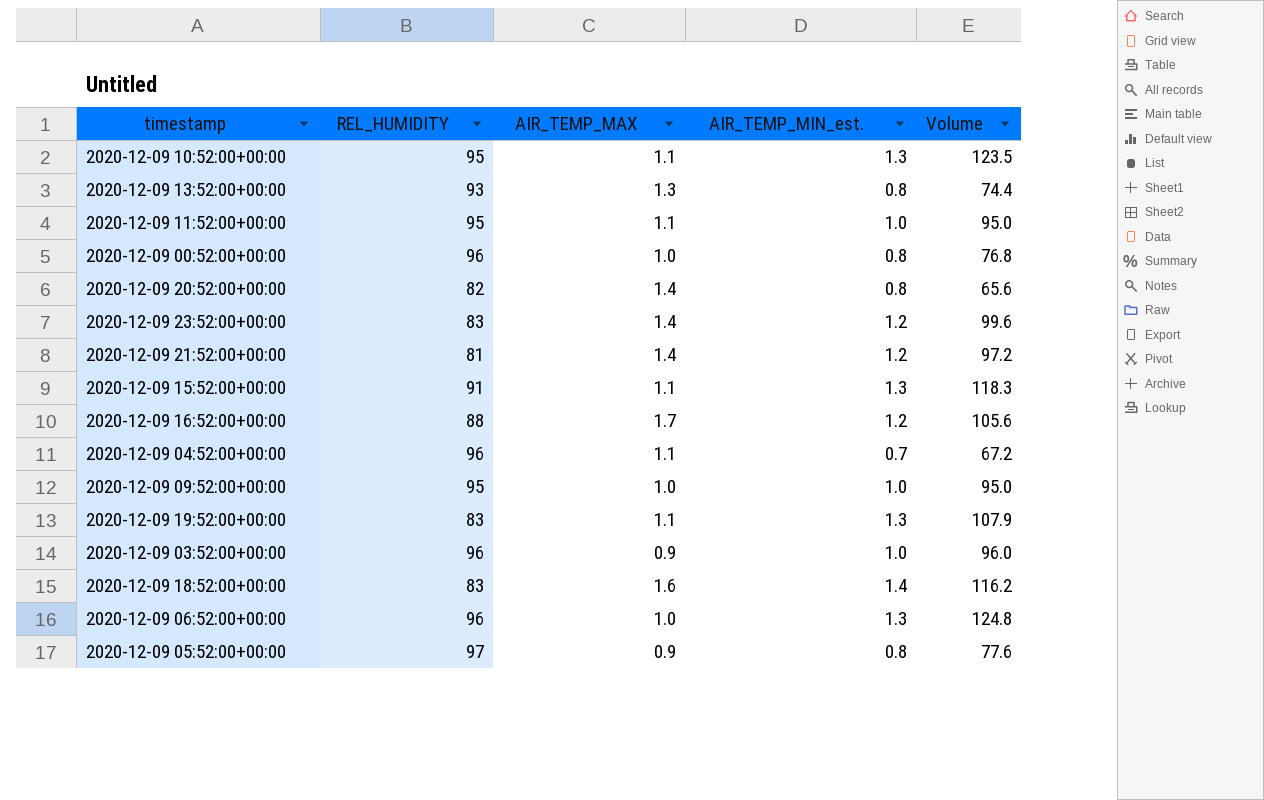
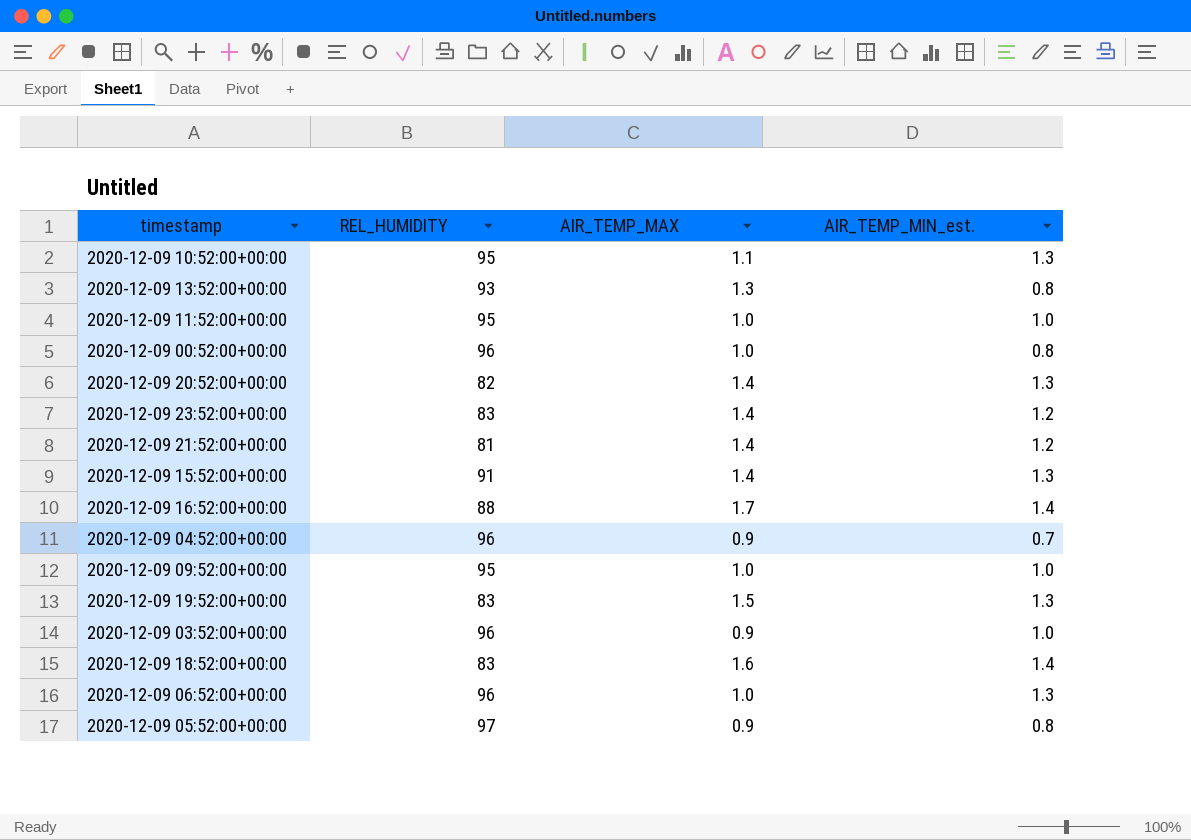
column Volume | formula: [REL_HUMIDITY] * [AIR_TEMP_MIN_est.] -> none
2020-12-09 11:52:00+00:00 | AIR_TEMP_MAX: 1.1 -> 1.0
2020-12-09 20:52:00+00:00 | AIR_TEMP_MIN_est.: 0.8 -> 1.3
2020-12-09 15:52:00+00:00 | AIR_TEMP_MAX: 1.1 -> 1.4
2020-12-09 16:52:00+00:00 | AIR_TEMP_MIN_est.: 1.2 -> 1.4
2020-12-09 04:52:00+00:00 | AIR_TEMP_MAX: 1.1 -> 0.9
2020-12-09 19:52:00+00:00 | AIR_TEMP_MAX: 1.1 -> 1.5

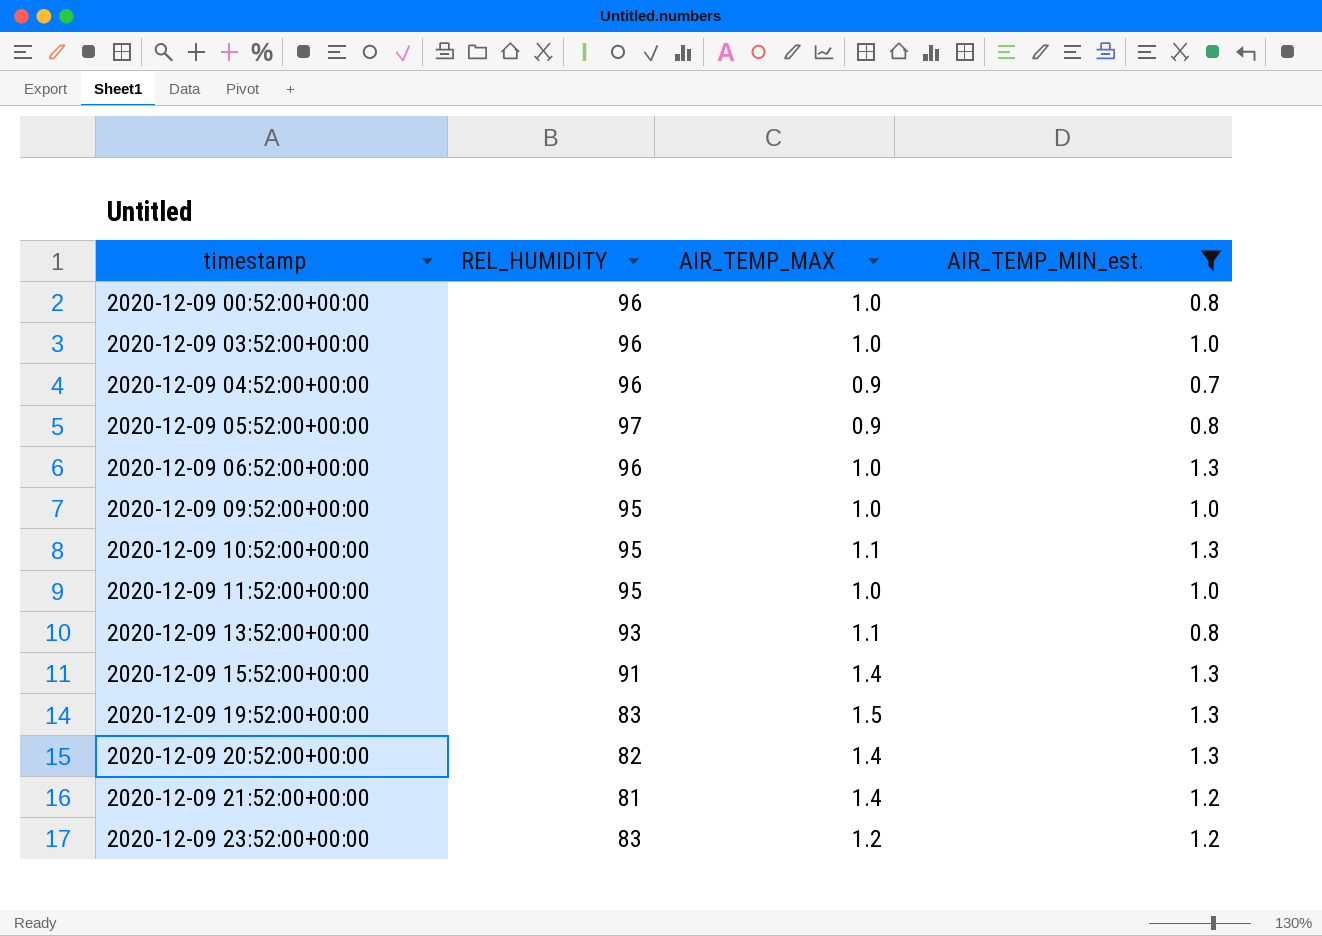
filter: none -> AIR_TEMP_MIN_est. != 1.4
row order: none -> timestamp ascending
2020-12-09 03:52:00+00:00 | AIR_TEMP_MAX: 0.9 -> 1.0
2020-12-09 13:52:00+00:00 | AIR_TEMP_MAX: 1.3 -> 1.1
2020-12-09 23:52:00+00:00 | AIR_TEMP_MAX: 1.4 -> 1.2

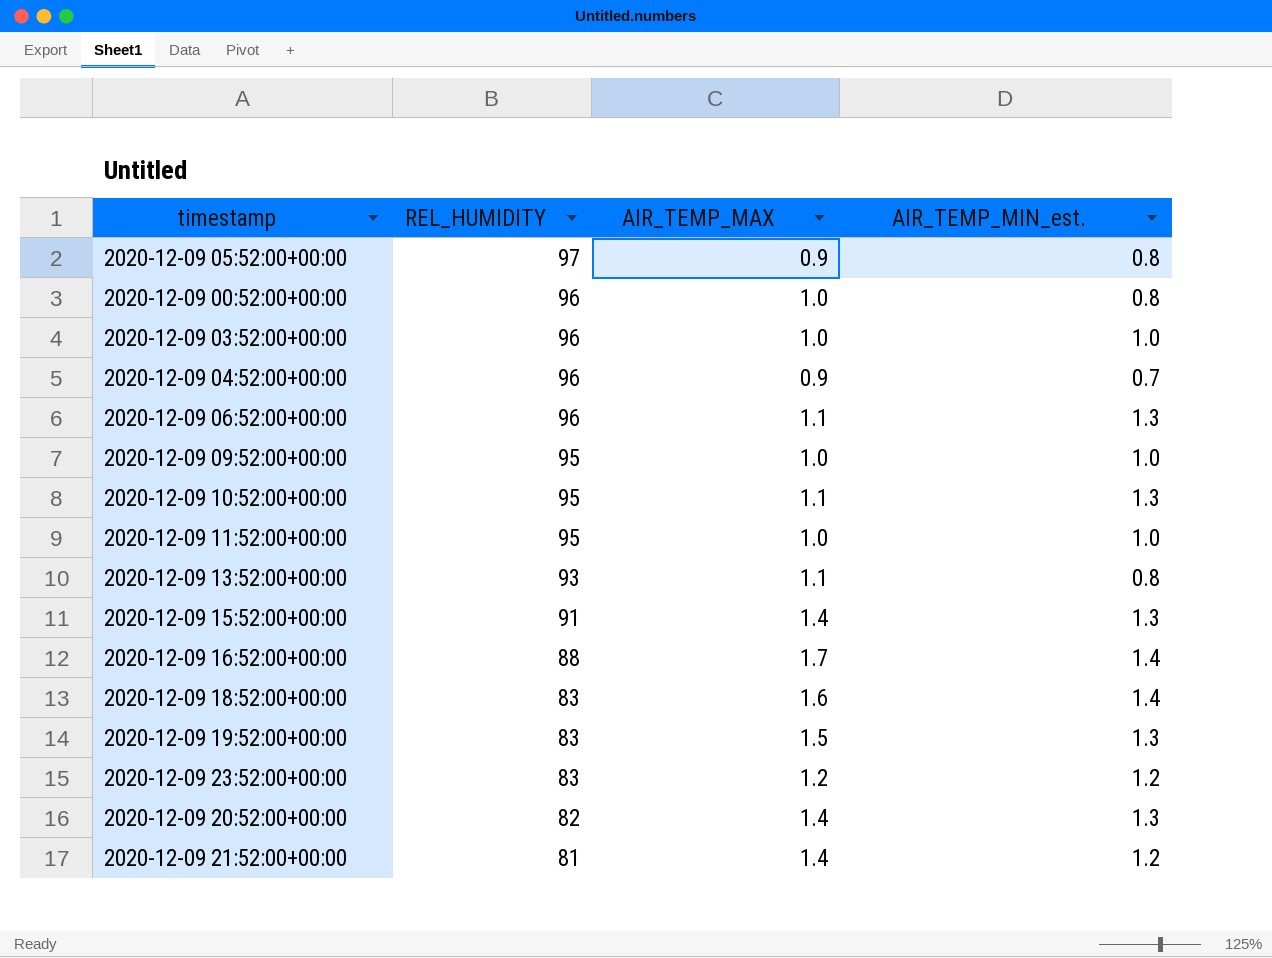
filter: AIR_TEMP_MIN_est. != 1.4 -> none
row order: timestamp ascending -> REL_HUMIDITY descending
2020-12-09 06:52:00+00:00 | AIR_TEMP_MAX: 1.0 -> 1.1

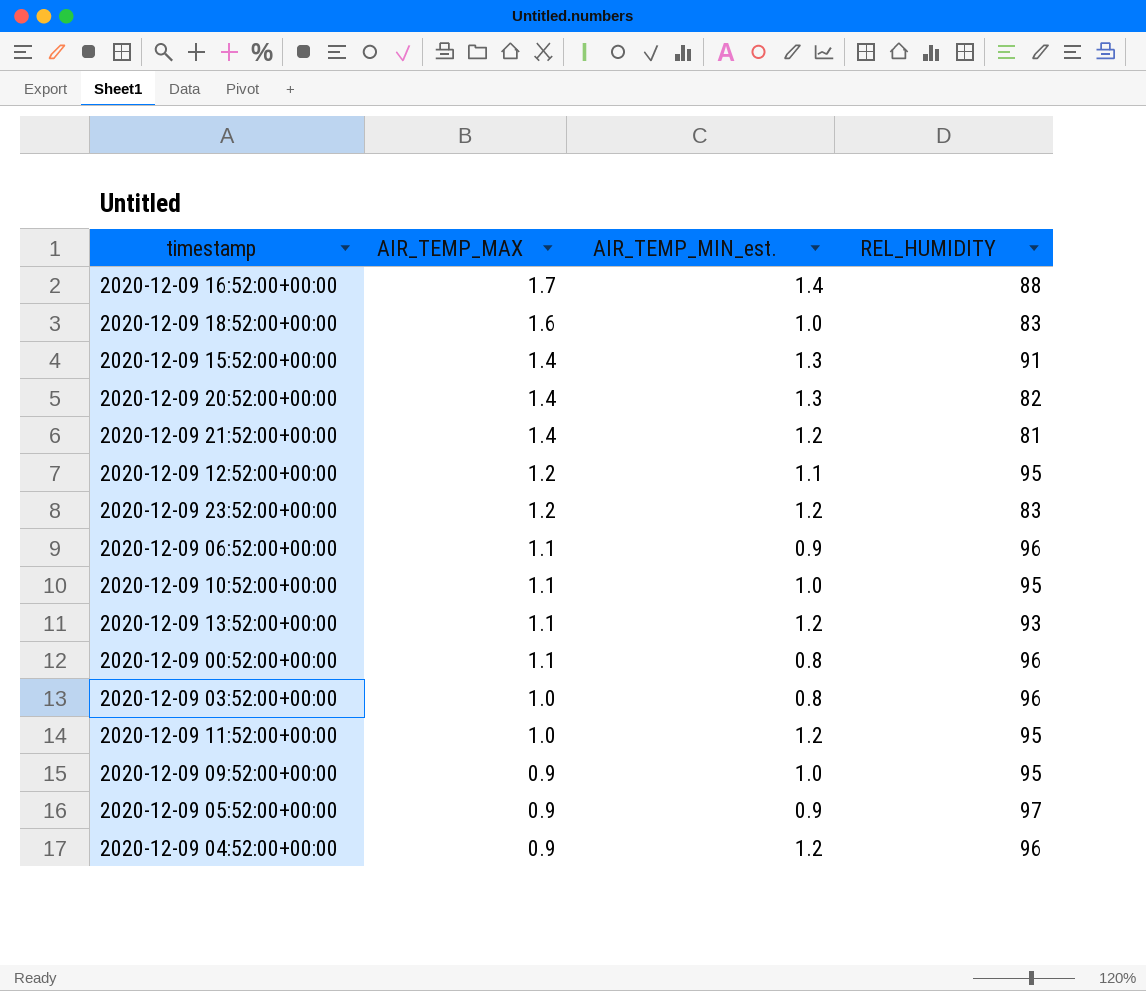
row order: REL_HUMIDITY descending -> AIR_TEMP_MAX descending
column REL_HUMIDITY | position: 2 -> 4
row 2020-12-09 19:52:00+00:00: 83 | 1.5 | 1.3 -> none
2020-12-09 18:52:00+00:00 | AIR_TEMP_MIN_est.: 1.4 -> 1.0
row 2020-12-09 12:52:00+00:00: none -> 1.2 | 1.1 | 95
2020-12-09 06:52:00+00:00 | AIR_TEMP_MIN_est.: 1.3 -> 0.9
2020-12-09 10:52:00+00:00 | AIR_TEMP_MIN_est.: 1.3 -> 1.0
2020-12-09 13:52:00+00:00 | AIR_TEMP_MIN_est.: 0.8 -> 1.2
2020-12-09 00:52:00+00:00 | AIR_TEMP_MAX: 1.0 -> 1.1
2020-12-09 03:52:00+00:00 | AIR_TEMP_MIN_est.: 1.0 -> 0.8
2020-12-09 11:52:00+00:00 | AIR_TEMP_MIN_est.: 1.0 -> 1.2
2020-12-09 09:52:00+00:00 | AIR_TEMP_MAX: 1.0 -> 0.9
2020-12-09 05:52:00+00:00 | AIR_TEMP_MIN_est.: 0.8 -> 0.9
2020-12-09 04:52:00+00:00 | AIR_TEMP_MIN_est.: 0.7 -> 1.2

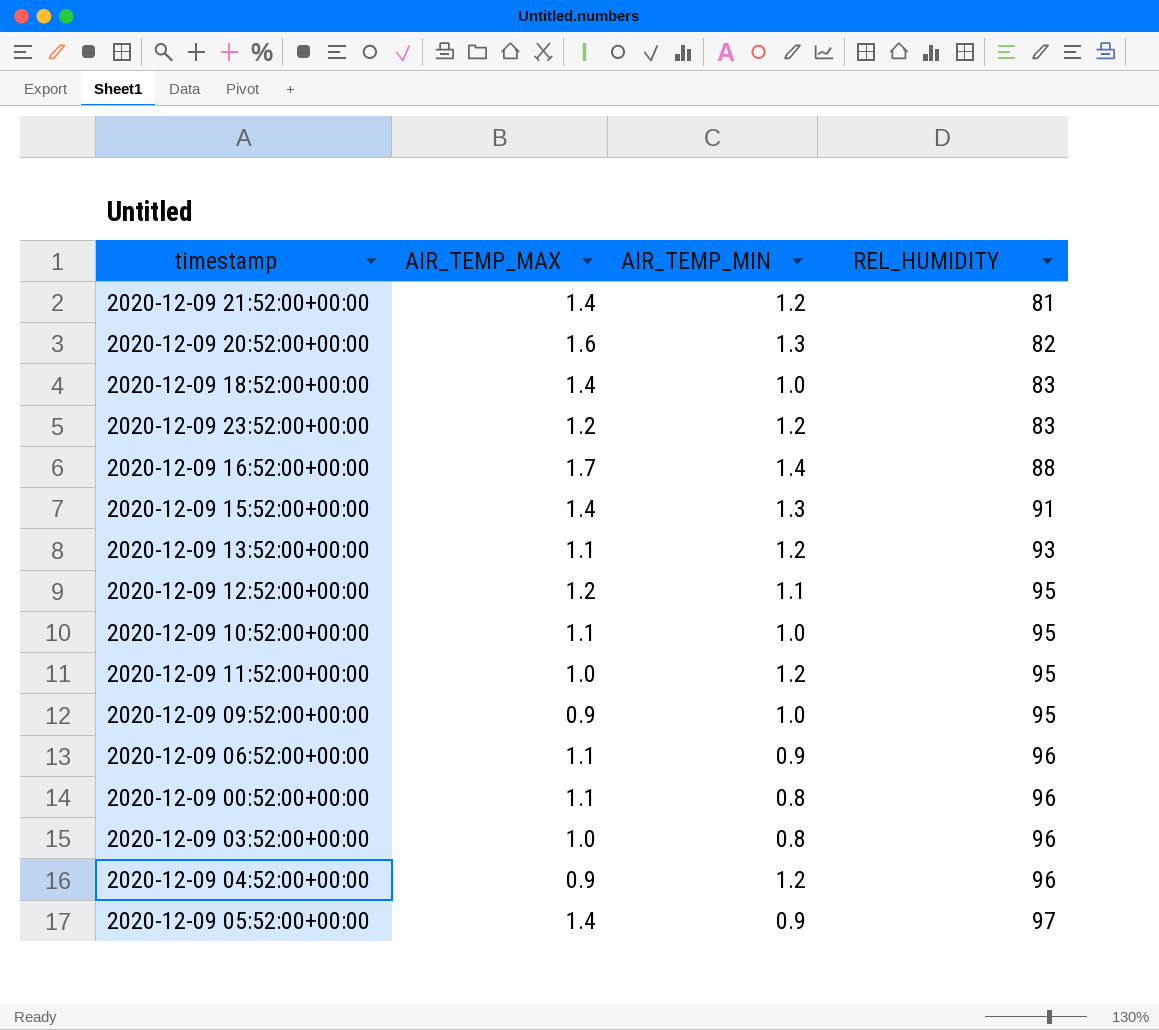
row order: AIR_TEMP_MAX descending -> REL_HUMIDITY ascending
column name: AIR_TEMP_MIN_est. -> AIR_TEMP_MIN
2020-12-09 20:52:00+00:00 | AIR_TEMP_MAX: 1.4 -> 1.6
2020-12-09 18:52:00+00:00 | AIR_TEMP_MAX: 1.6 -> 1.4
2020-12-09 05:52:00+00:00 | AIR_TEMP_MAX: 0.9 -> 1.4

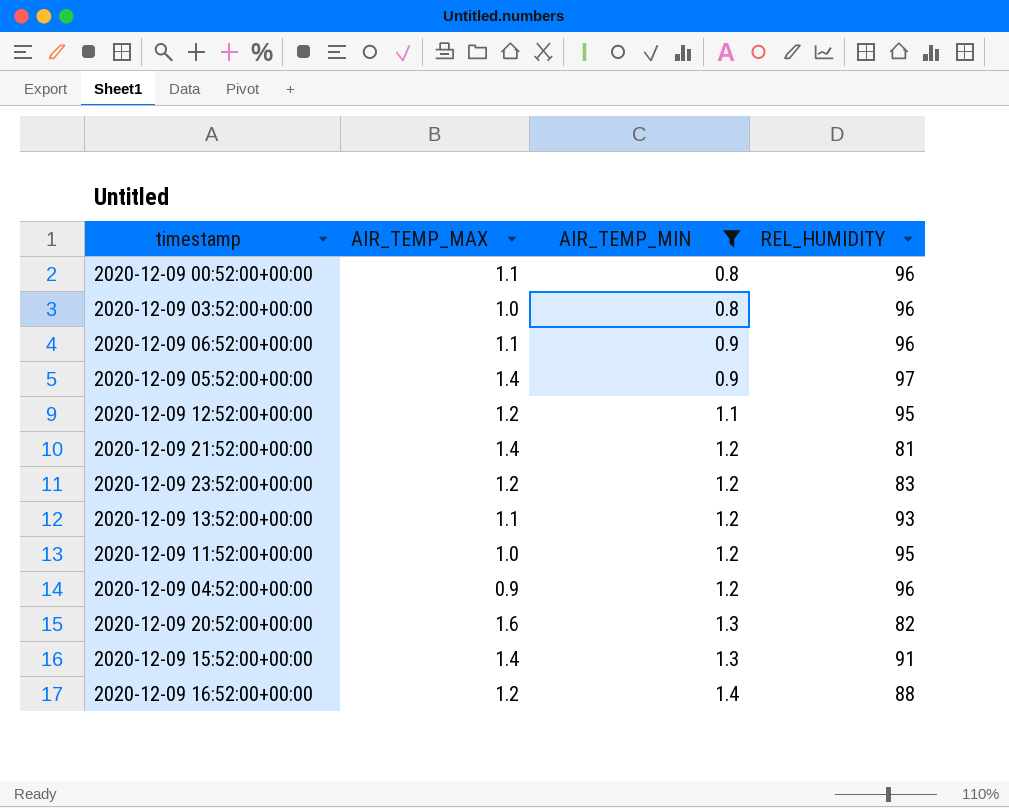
filter: none -> AIR_TEMP_MIN != 1.0
row order: REL_HUMIDITY ascending -> AIR_TEMP_MIN ascending
2020-12-09 16:52:00+00:00 | AIR_TEMP_MAX: 1.7 -> 1.2

